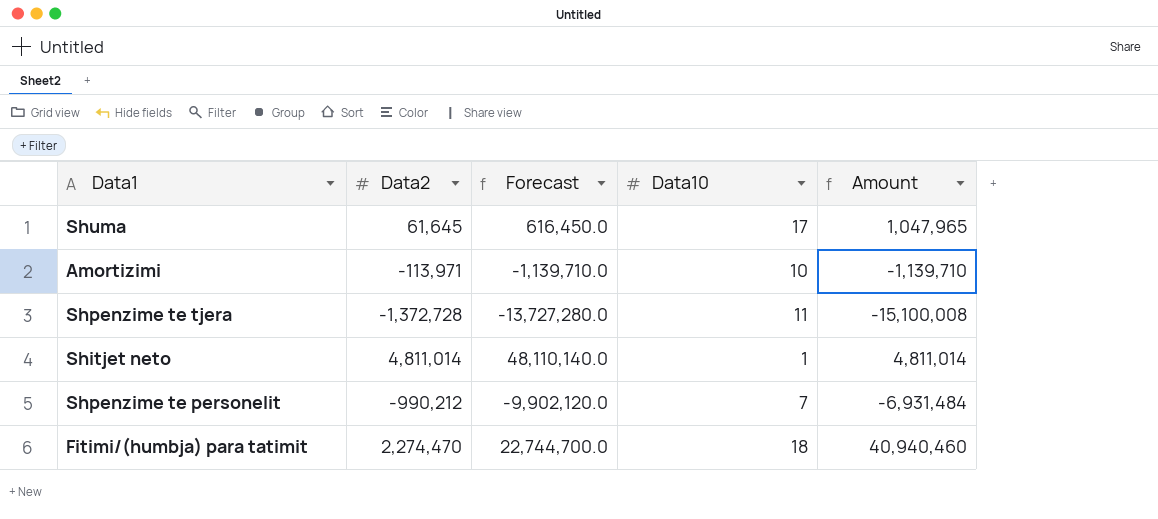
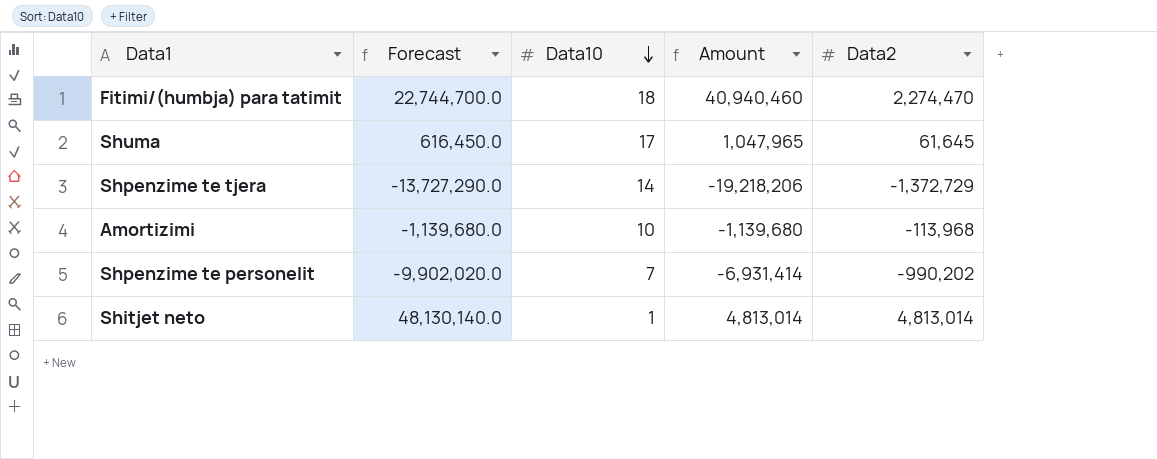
row order: none -> Data10 descending
column Data2 | position: 2 -> 5
Shpenzime te tjera | Forecast: -13,727,280.0 -> -13,727,290.0
Shpenzime te tjera | Data10: 11 -> 14
Shpenzime te tjera | Amount: -15,100,008 -> -19,218,206
Shpenzime te tjera | Data2: -1,372,728 -> -1,372,729
Amortizimi | Forecast: -1,139,710.0 -> -1,139,680.0
Amortizimi | Amount: -1,139,710 -> -1,139,680
Amortizimi | Data2: -113,971 -> -113,968
Shpenzime te personelit | Forecast: -9,902,120.0 -> -9,902,020.0
Shpenzime te personelit | Amount: -6,931,484 -> -6,931,414
Shpenzime te personelit | Data2: -990,212 -> -990,202
Shitjet neto | Forecast: 48,110,140.0 -> 48,130,140.0
Shitjet neto | Amount: 4,811,014 -> 4,813,014
Shitjet neto | Data2: 4,811,014 -> 4,813,014

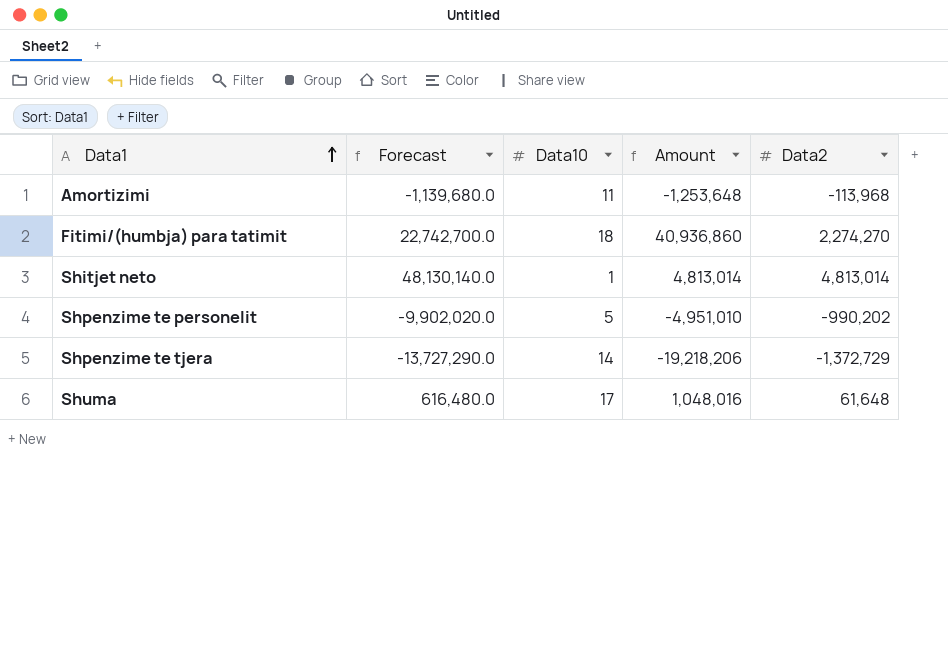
row order: Data10 descending -> Data1 ascending
Amortizimi | Data10: 10 -> 11
Amortizimi | Amount: -1,139,680 -> -1,253,648
Fitimi/(humbja) para tatimit | Forecast: 22,744,700.0 -> 22,742,700.0
Fitimi/(humbja) para tatimit | Amount: 40,940,460 -> 40,936,860
Fitimi/(humbja) para tatimit | Data2: 2,274,470 -> 2,274,270
Shpenzime te personelit | Data10: 7 -> 5
Shpenzime te personelit | Amount: -6,931,414 -> -4,951,010
Shuma | Forecast: 616,450.0 -> 616,480.0
Shuma | Amount: 1,047,965 -> 1,048,016
Shuma | Data2: 61,645 -> 61,648

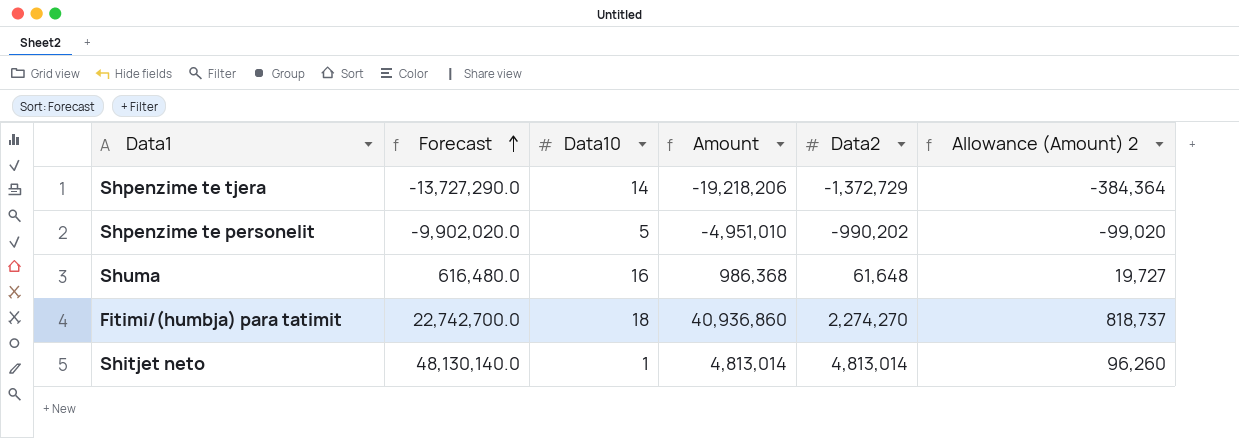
row order: Data1 ascending -> Forecast ascending
column Allowance (Amount) 2 | formula: none -> [Amount] * 0.02
row Amortizimi: -1,139,680.0 | 11 | -1,253,648 | -113,968 -> none
Shuma | Data10: 17 -> 16
Shuma | Amount: 1,048,016 -> 986,368

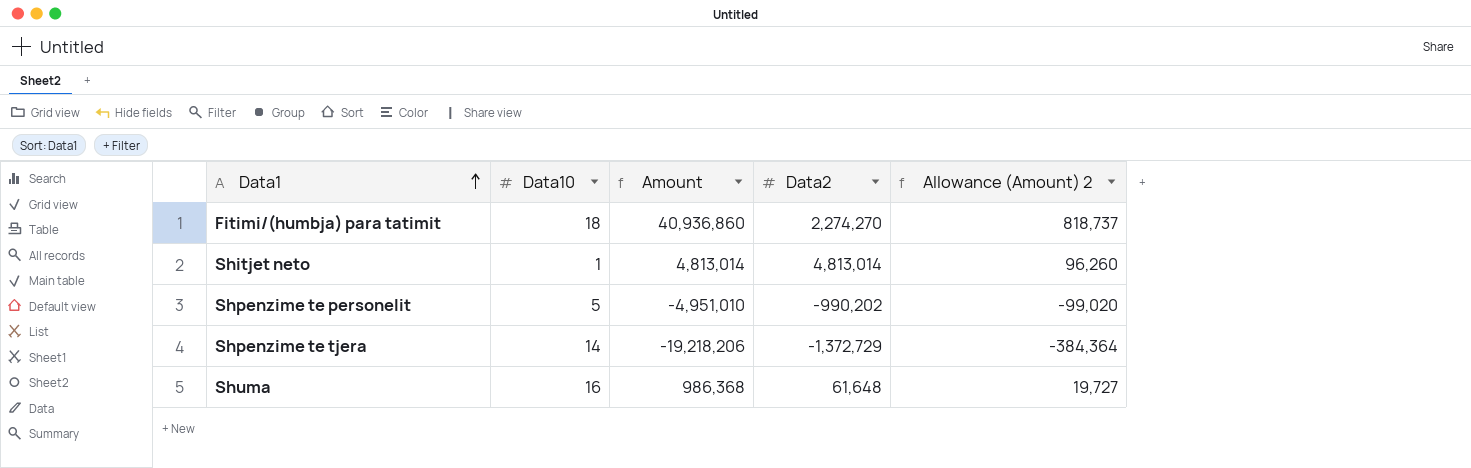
row order: Forecast ascending -> Data1 ascending
column Forecast | formula: [Data2] * 10 -> none

